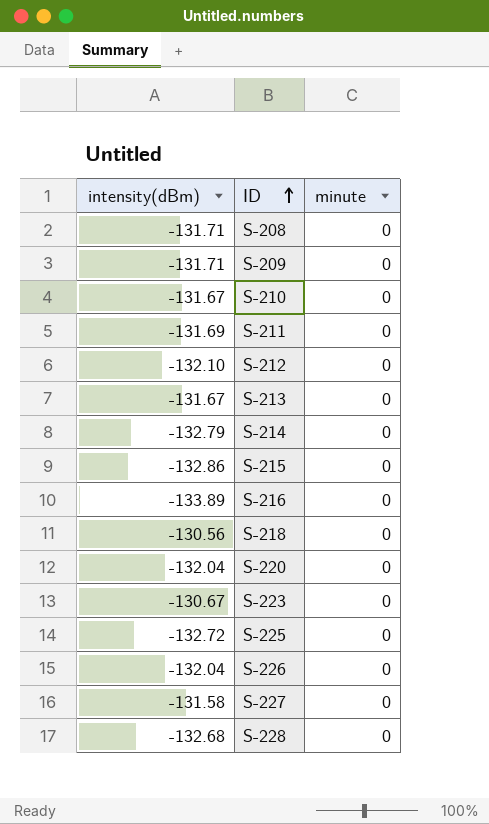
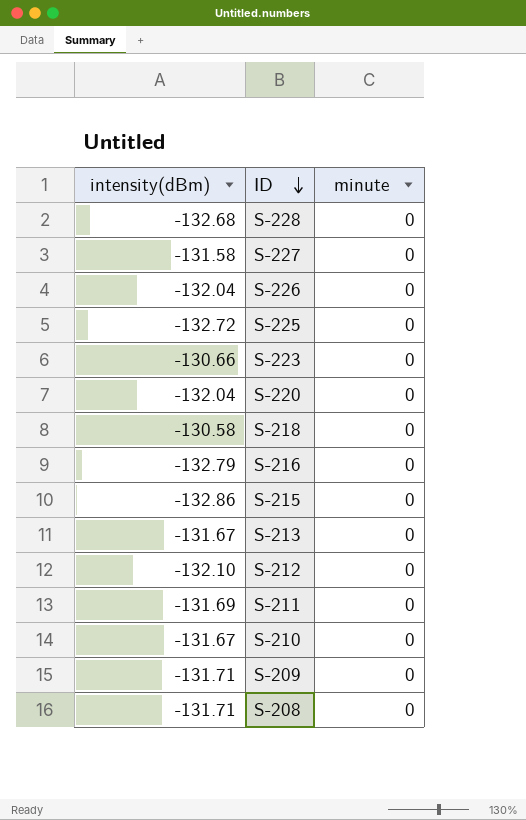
row order: ID ascending -> ID descending
row S-214: -132.79 | 0 -> none
S-223 | intensity(dBm): -130.67 -> -130.66
S-218 | intensity(dBm): -130.56 -> -130.58
S-216 | intensity(dBm): -133.89 -> -132.79

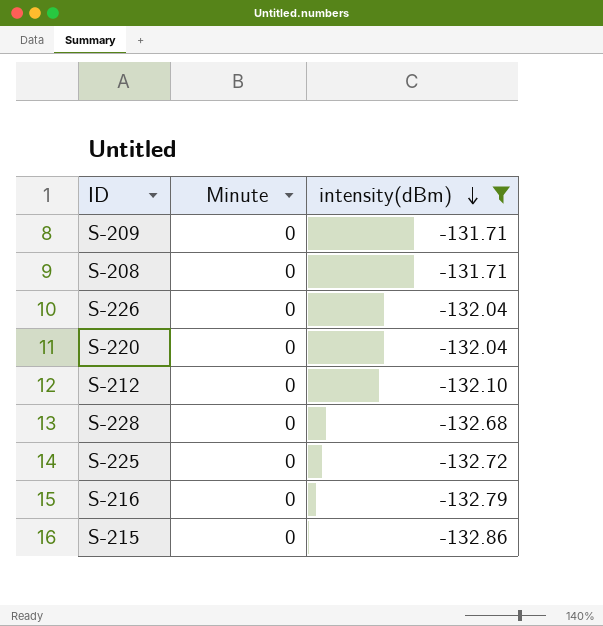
filter: none -> intensity(dBm) <= -131.71
row order: ID descending -> intensity(dBm) descending
column name: minute -> Minute
column intensity(dBm) | position: 1 -> 3

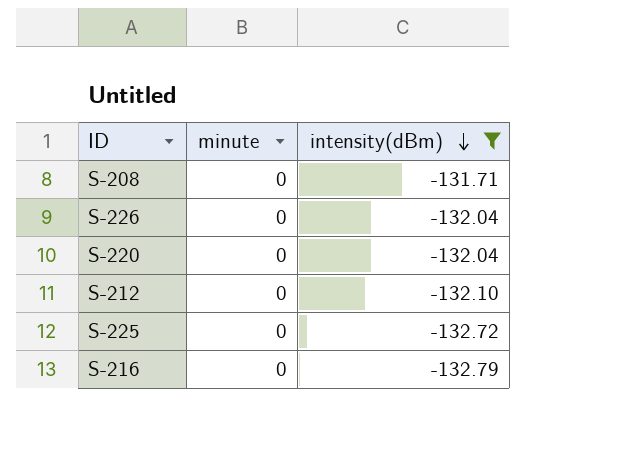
column name: Minute -> minute
row S-209: 0 | -131.71 -> none
row S-228: 0 | -132.68 -> none
row S-215: 0 | -132.86 -> none

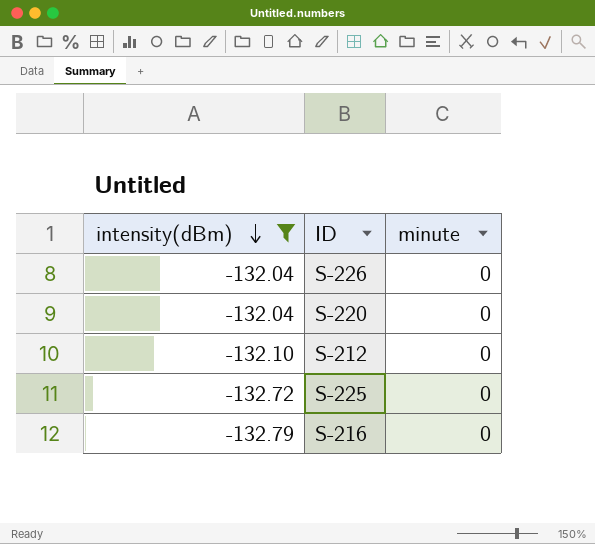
column intensity(dBm) | position: 3 -> 1
row S-208: 0 | -131.71 -> none

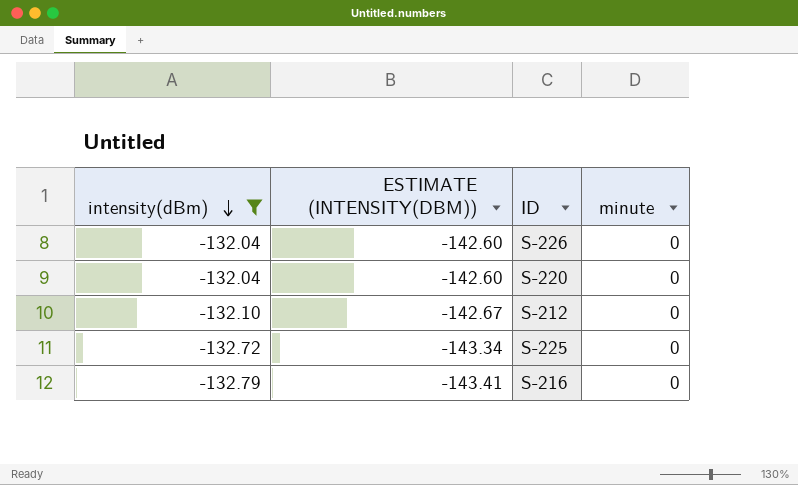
column ESTIMATE (INTENSITY(DBM)) | formula: none -> [intensity(dBm)] * 1.08

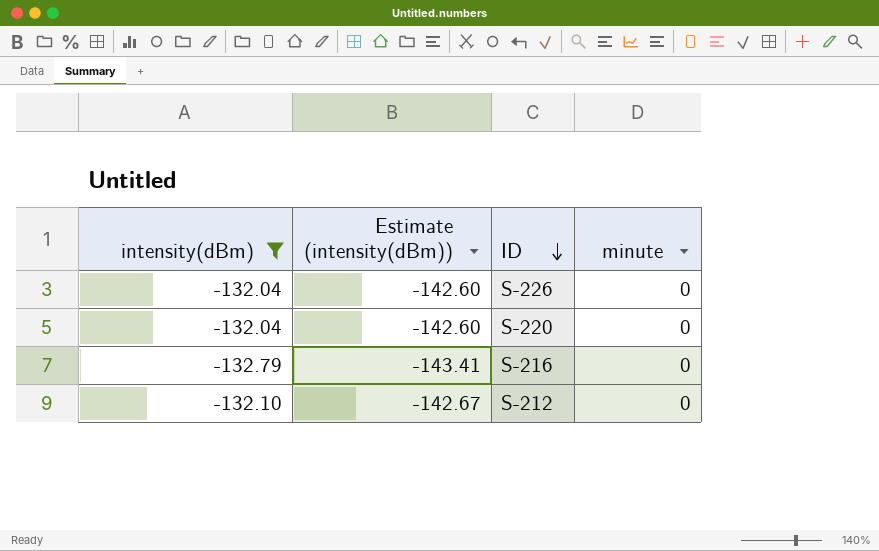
row order: intensity(dBm) descending -> ID descending
column name: ESTIMATE (INTENSITY(DBM)) -> Estimate (intensity(dBm))
row S-225: -132.72 | -143.34 | 0 -> none

